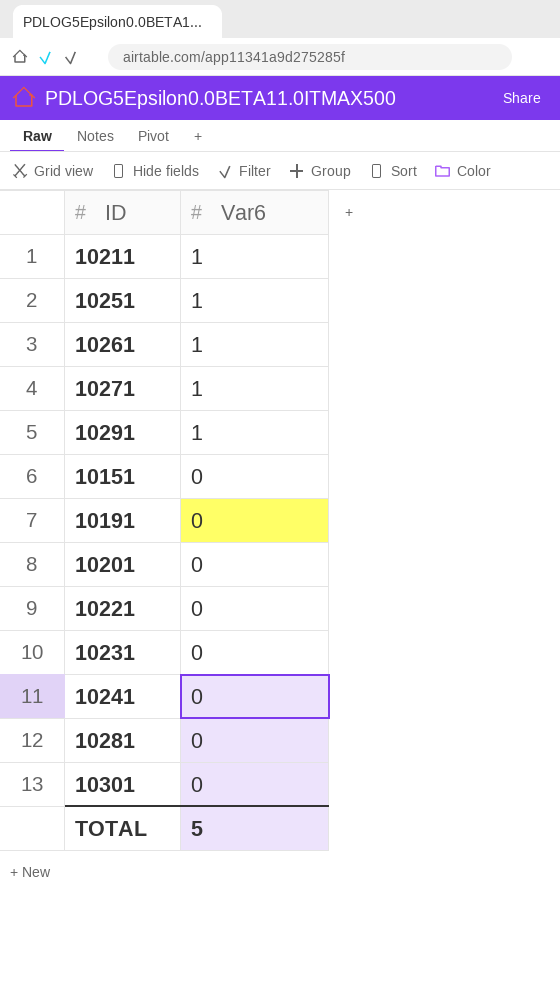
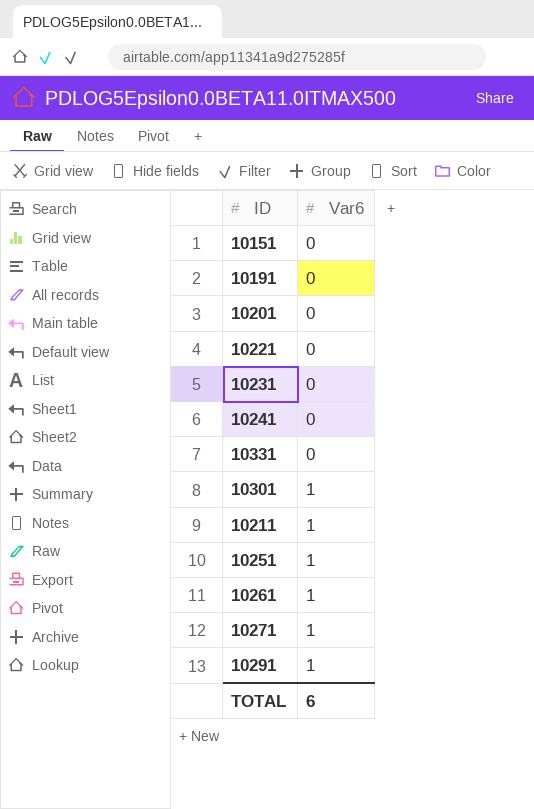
row order: Var6 descending -> Var6 ascending
row 10281: 0 -> none
row 10331: none -> 0
10301 | Var6: 0 -> 1
TOTAL | Var6: 5 -> 6

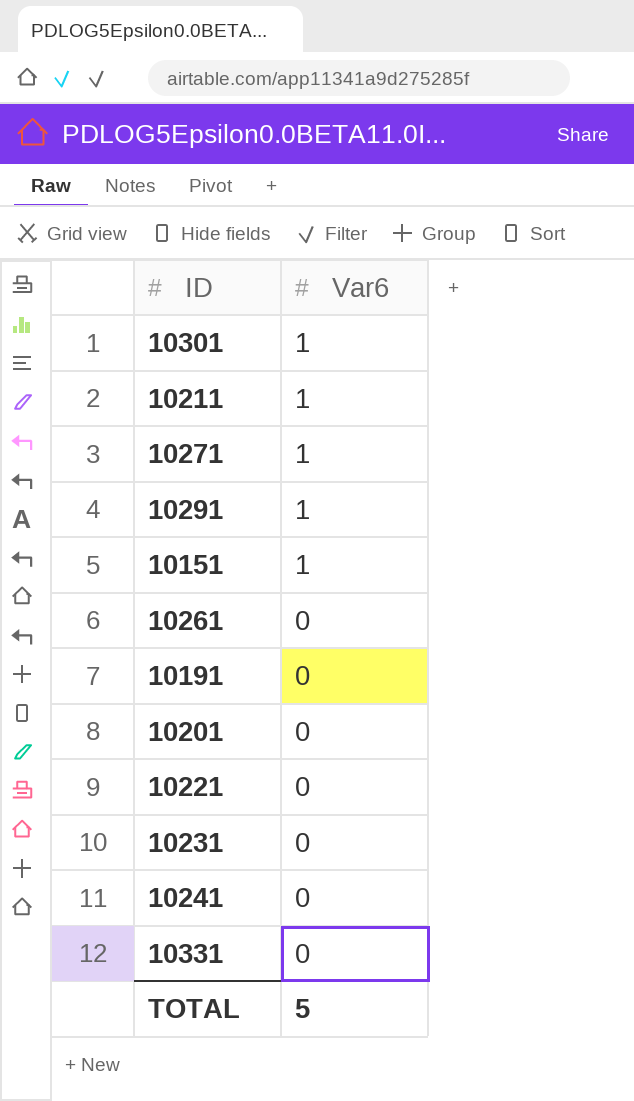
row order: Var6 ascending -> Var6 descending
row 10251: 1 -> none
10151 | Var6: 0 -> 1
10261 | Var6: 1 -> 0
TOTAL | Var6: 6 -> 5

